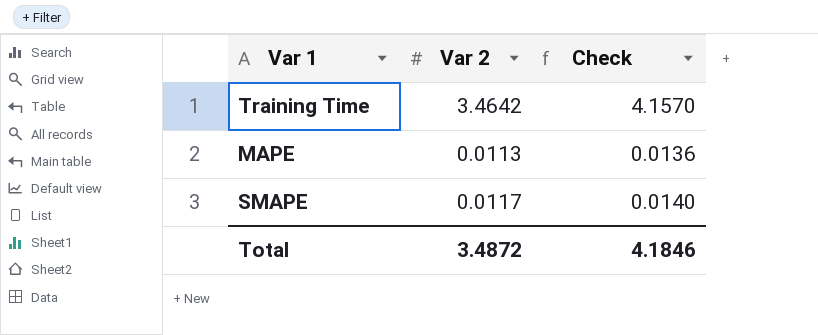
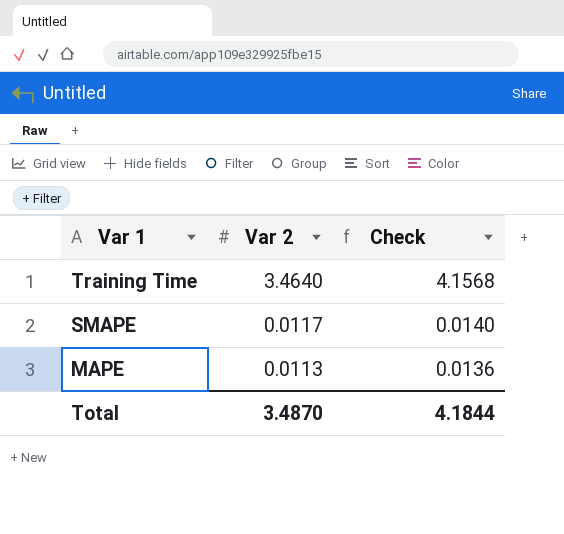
row order: none -> Var 1 descending
Training Time | Var 2: 3.4642 -> 3.4640
Training Time | Check: 4.1570 -> 4.1568
Total | Var 2: 3.4872 -> 3.4870
Total | Check: 4.1846 -> 4.1844

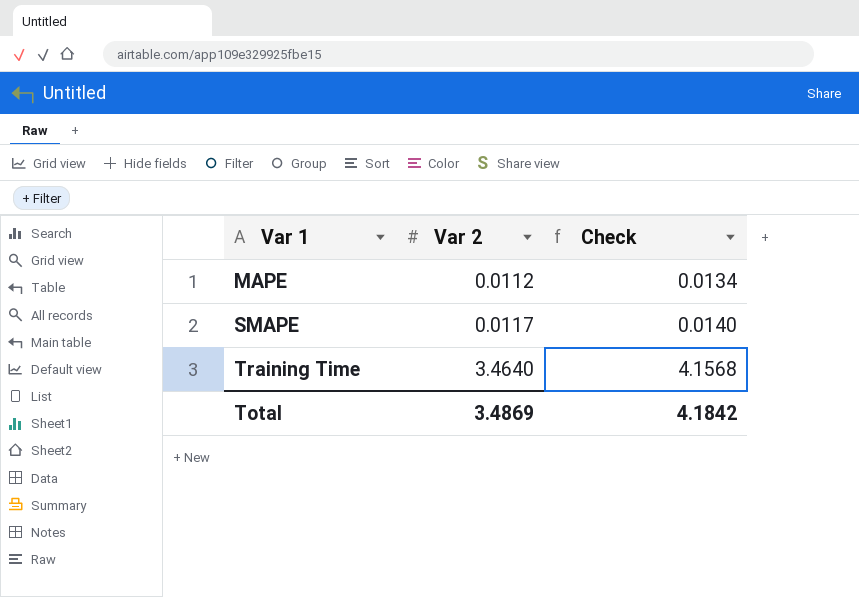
row order: Var 1 descending -> Var 1 ascending
MAPE | Var 2: 0.0113 -> 0.0112
MAPE | Check: 0.0136 -> 0.0134
Total | Var 2: 3.4870 -> 3.4869
Total | Check: 4.1844 -> 4.1842

